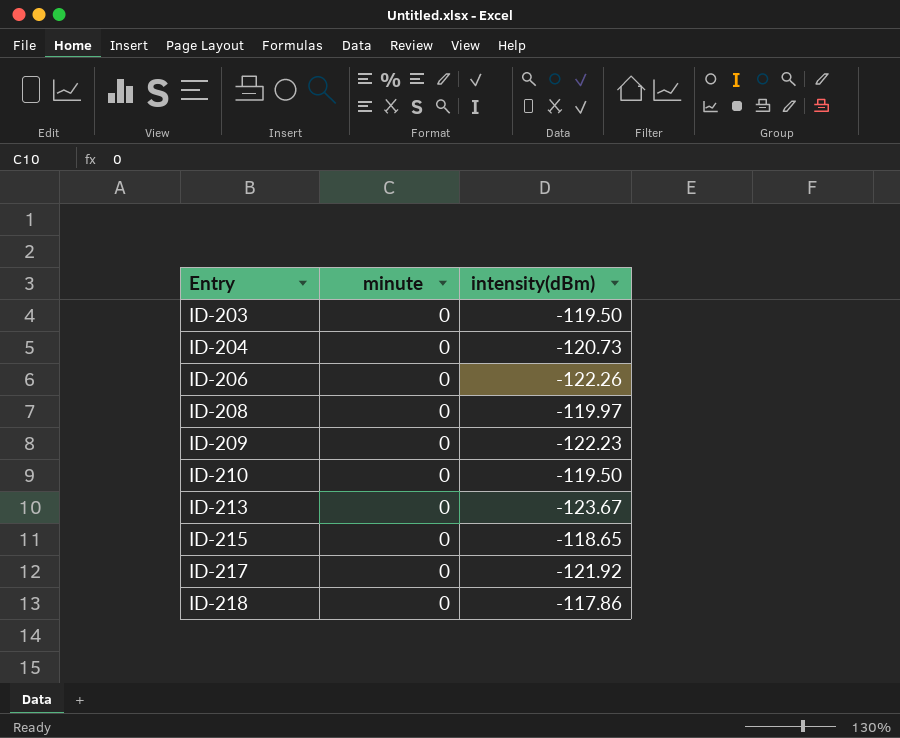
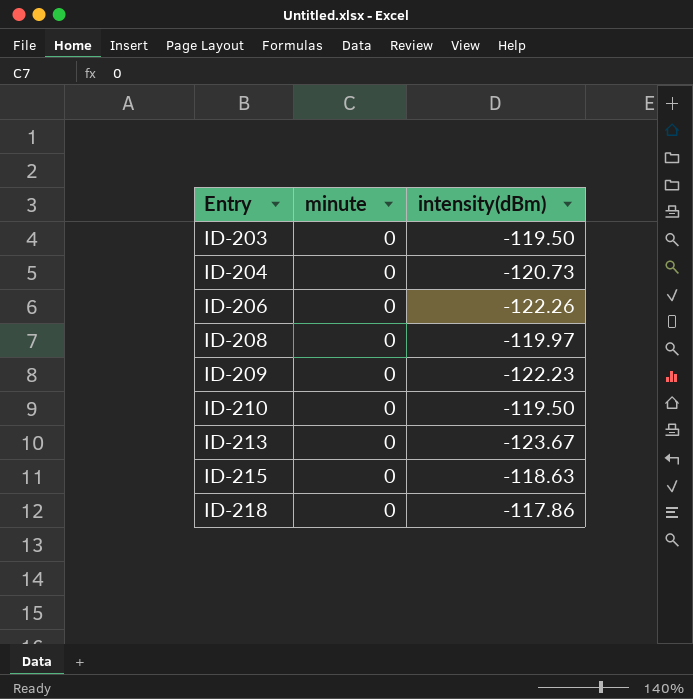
row ID-217: 0 | -121.92 -> none
ID-215 | intensity(dBm): -118.65 -> -118.63

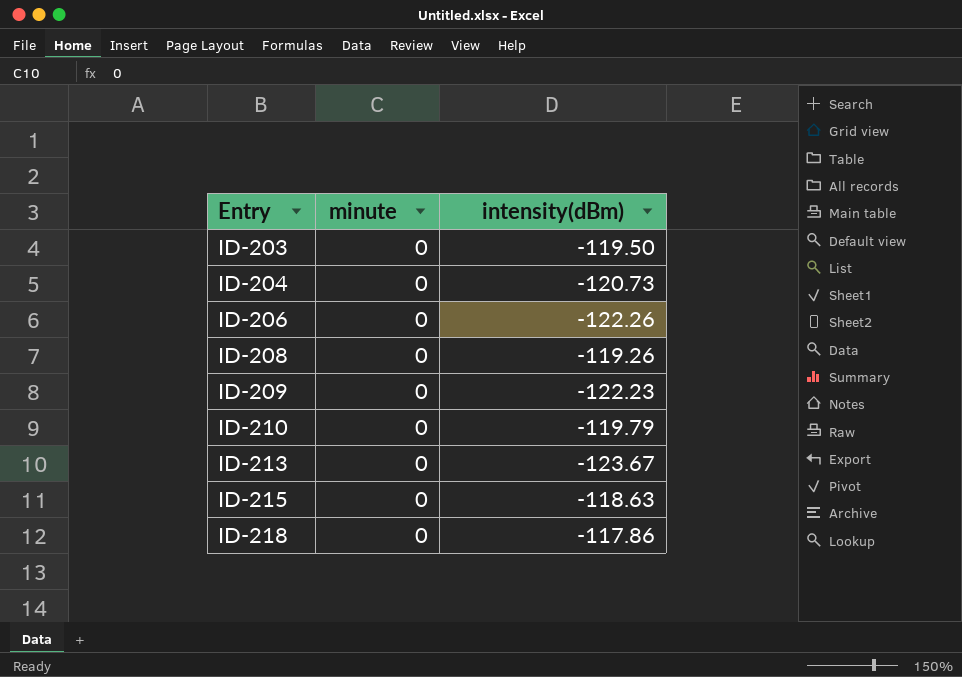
ID-208 | intensity(dBm): -119.97 -> -119.26
ID-210 | intensity(dBm): -119.50 -> -119.79

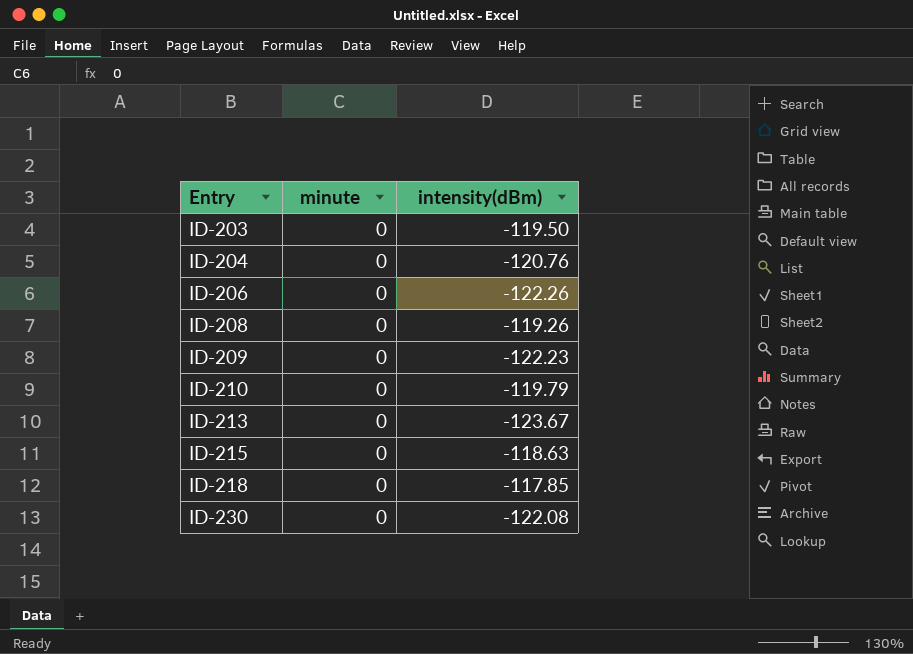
ID-204 | intensity(dBm): -120.73 -> -120.76
ID-218 | intensity(dBm): -117.86 -> -117.85
row ID-230: none -> 0 | -122.08

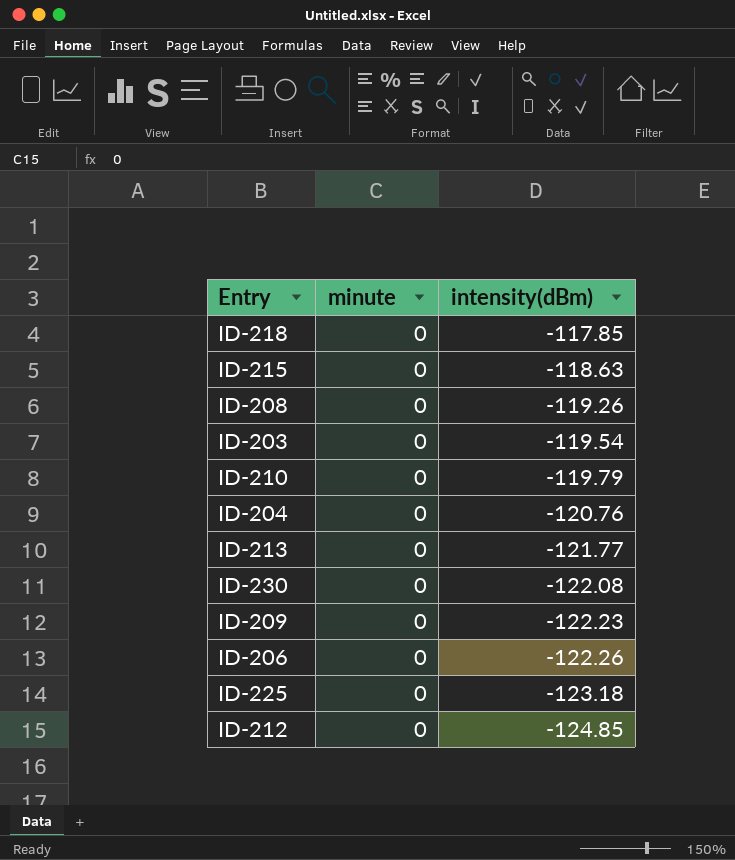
row order: Entry ascending -> intensity(dBm) descending
ID-203 | intensity(dBm): -119.50 -> -119.54
ID-213 | intensity(dBm): -123.67 -> -121.77
row ID-225: none -> 0 | -123.18
row ID-212: none -> 0 | -124.85

